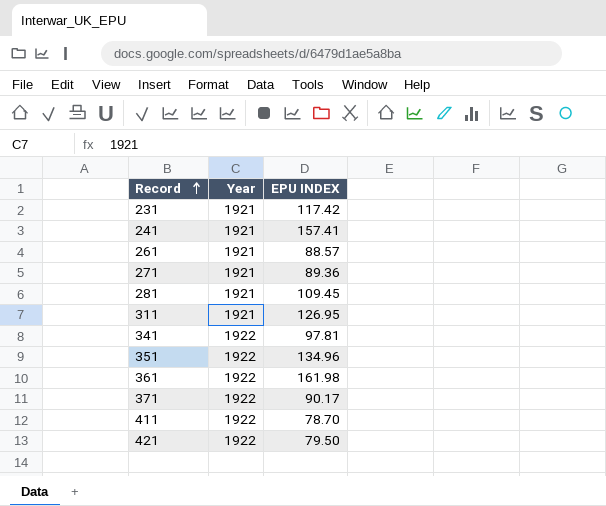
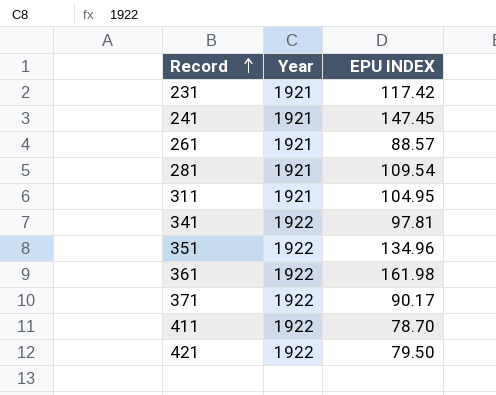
row 271: 1921 | 89.36 -> none
241 | EPU INDEX: 157.41 -> 147.45
281 | EPU INDEX: 109.45 -> 109.54
311 | EPU INDEX: 126.95 -> 104.95

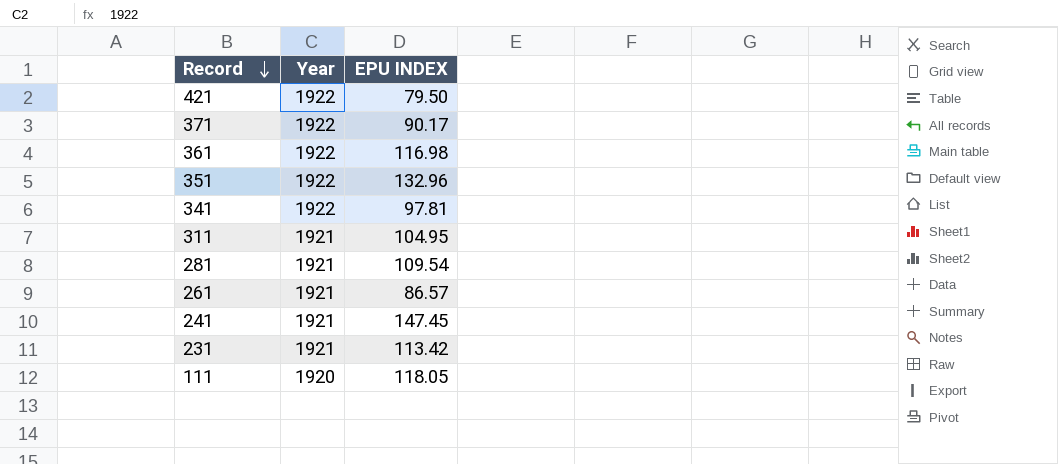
row order: Record ascending -> Record descending
row 411: 1922 | 78.70 -> none
361 | EPU INDEX: 161.98 -> 116.98
351 | EPU INDEX: 134.96 -> 132.96
261 | EPU INDEX: 88.57 -> 86.57
231 | EPU INDEX: 117.42 -> 113.42
row 111: none -> 1920 | 118.05

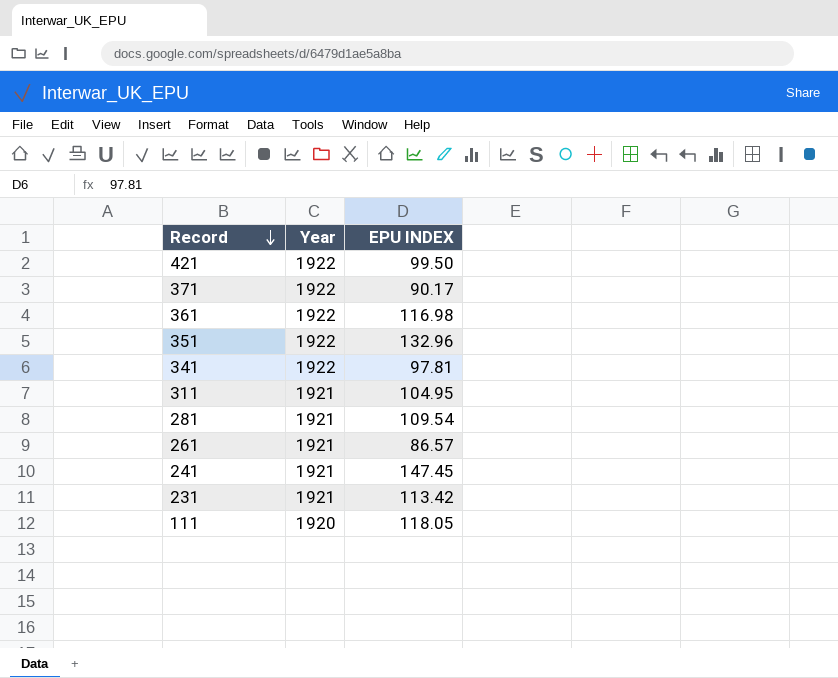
421 | EPU INDEX: 79.50 -> 99.50

